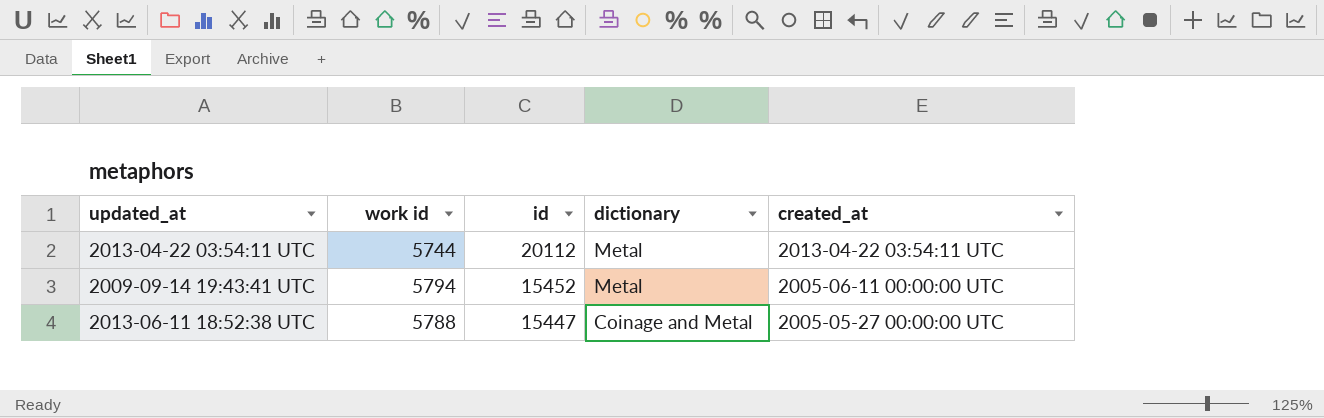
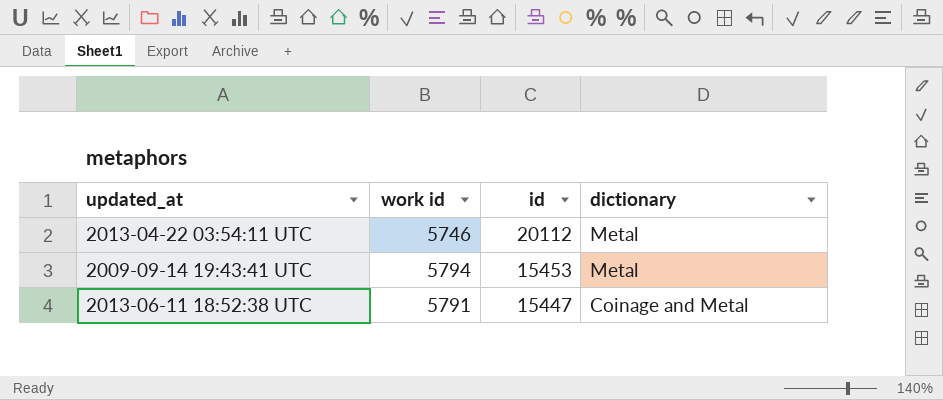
column created_at | position: 5 -> none
2013-04-22 03:54:11 UTC | work id: 5744 -> 5746
2009-09-14 19:43:41 UTC | id: 15452 -> 15453
2013-06-11 18:52:38 UTC | work id: 5788 -> 5791

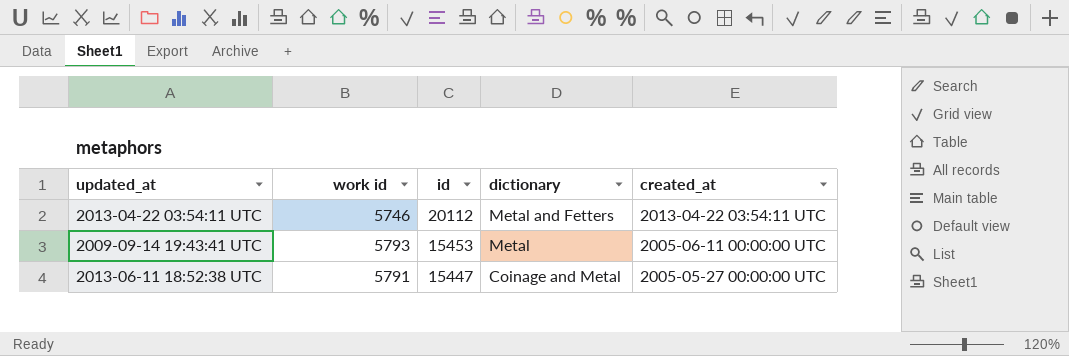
column created_at | position: none -> 5
2013-04-22 03:54:11 UTC | dictionary: Metal -> Metal and Fetters
2009-09-14 19:43:41 UTC | work id: 5794 -> 5793

